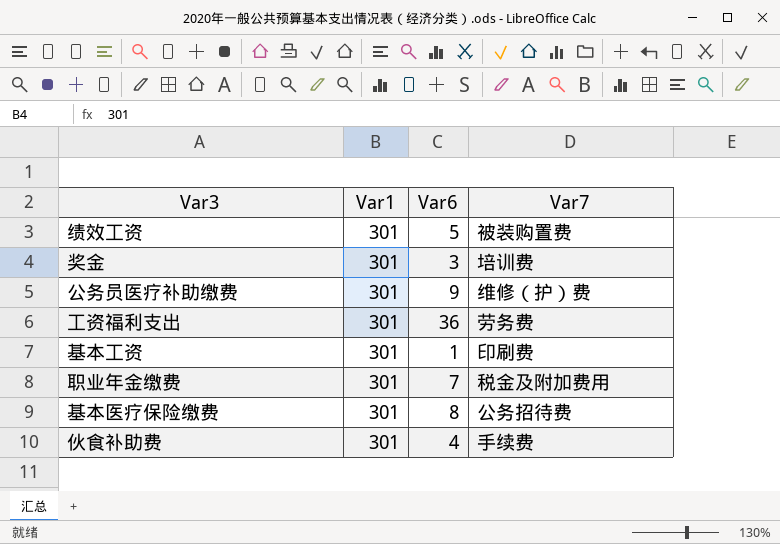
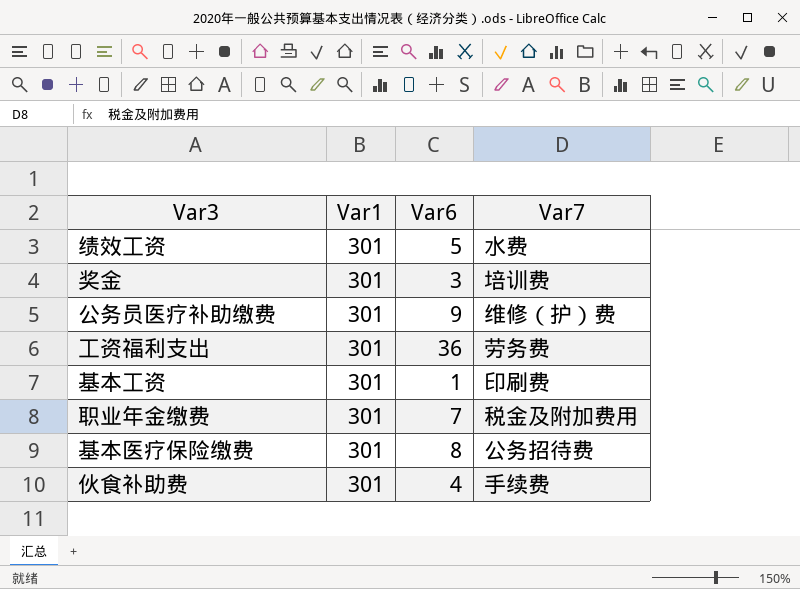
绩效工资 | Var7: 被装购置费 -> 水费

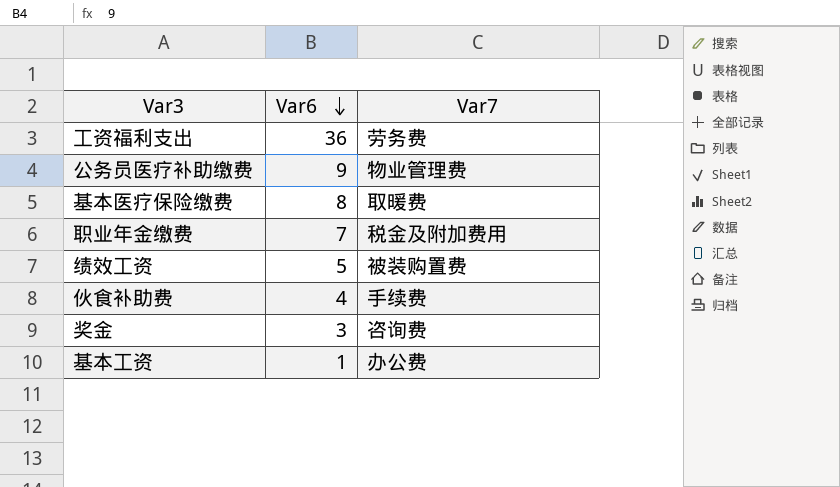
row order: none -> Var6 descending
column Var1 | position: 2 -> none
公务员医疗补助缴费 | Var7: 维修（护）费 -> 物业管理费
基本医疗保险缴费 | Var7: 公务招待费 -> 取暖费
绩效工资 | Var7: 水费 -> 被装购置费
奖金 | Var7: 培训费 -> 咨询费
基本工资 | Var7: 印刷费 -> 办公费

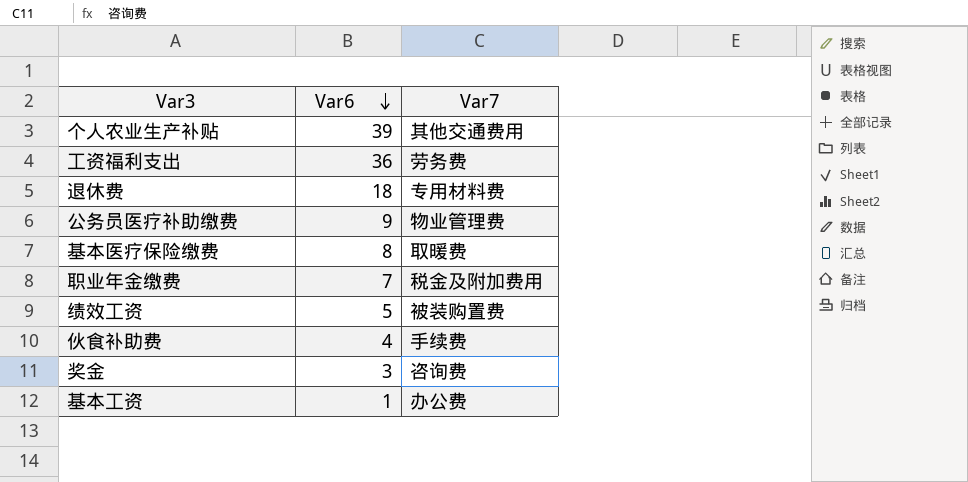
row 个人农业生产补贴: none -> 39 | 其他交通费用
row 退休费: none -> 18 | 专用材料费

